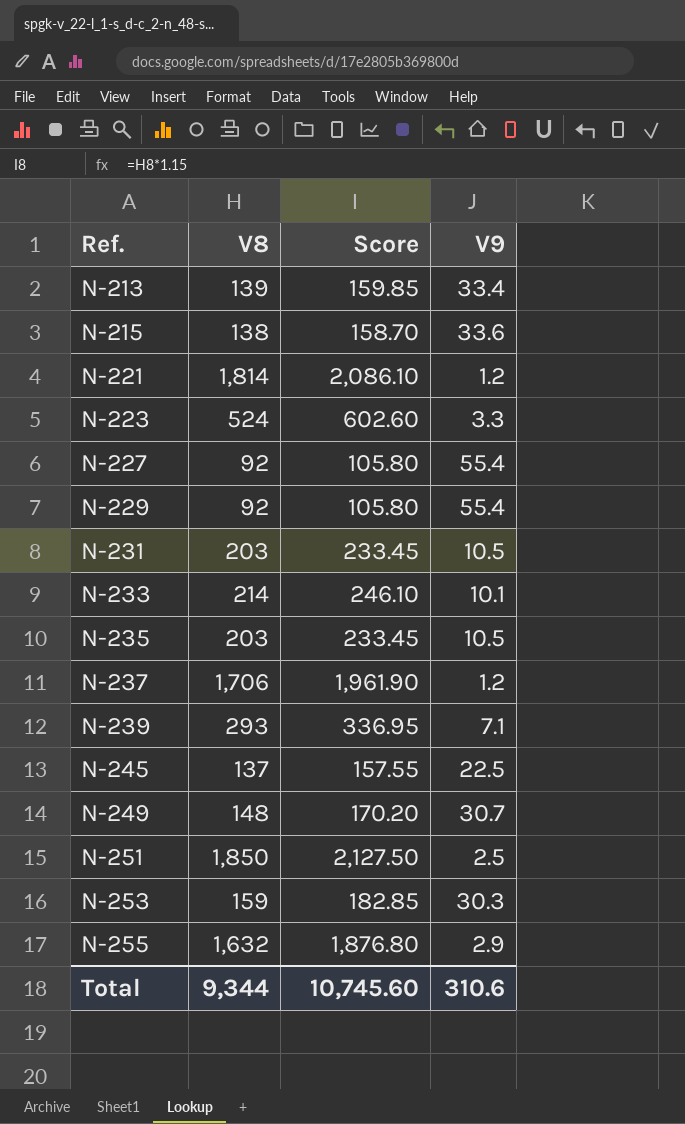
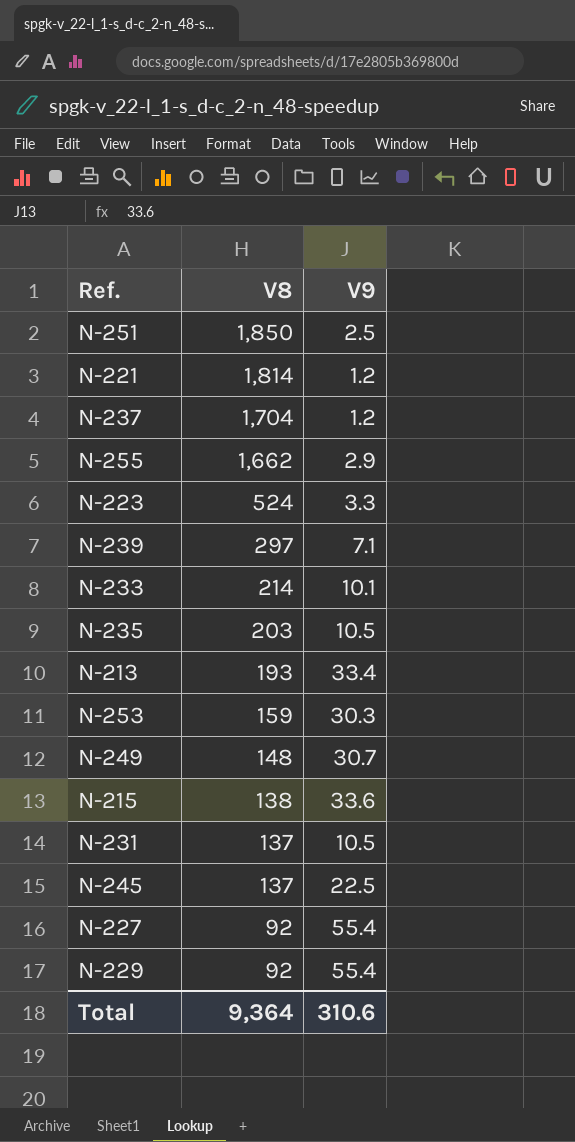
row order: Ref. ascending -> V8 descending
column Score | formula: [V8] * 1.15 -> none
N-237 | V8: 1,706 -> 1,704
N-255 | V8: 1,632 -> 1,662
N-239 | V8: 293 -> 297
N-213 | V8: 139 -> 193
N-231 | V8: 203 -> 137
Total | V8: 9,344 -> 9,364

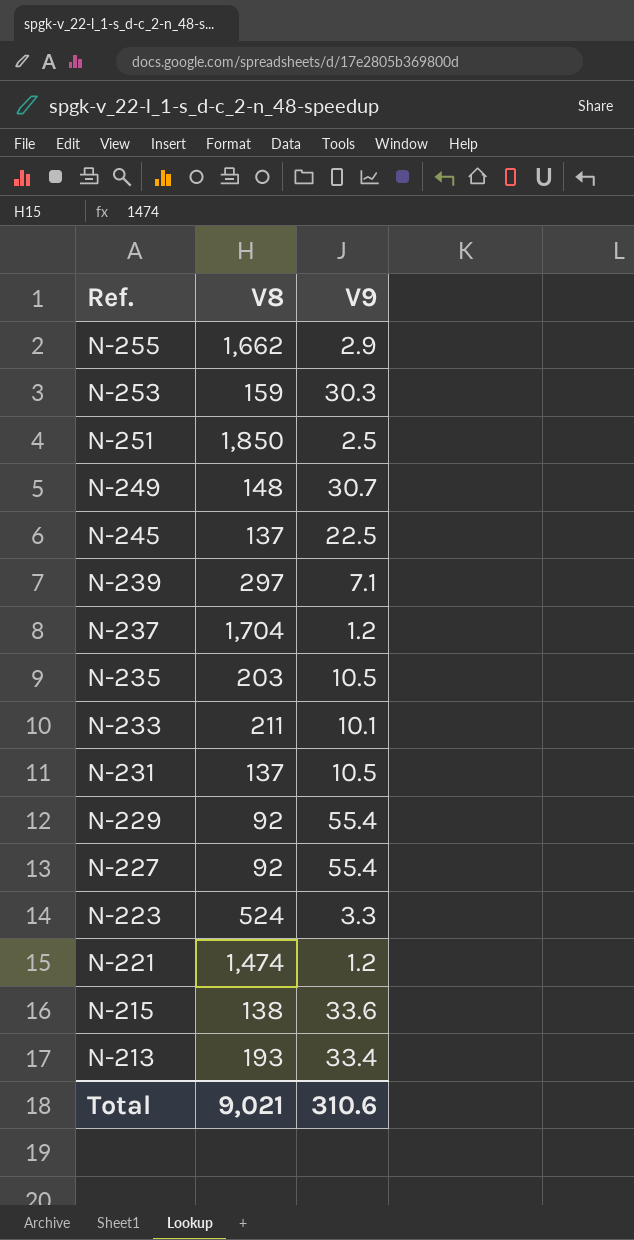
row order: V8 descending -> Ref. descending
N-233 | V8: 214 -> 211
N-221 | V8: 1,814 -> 1,474
Total | V8: 9,364 -> 9,021

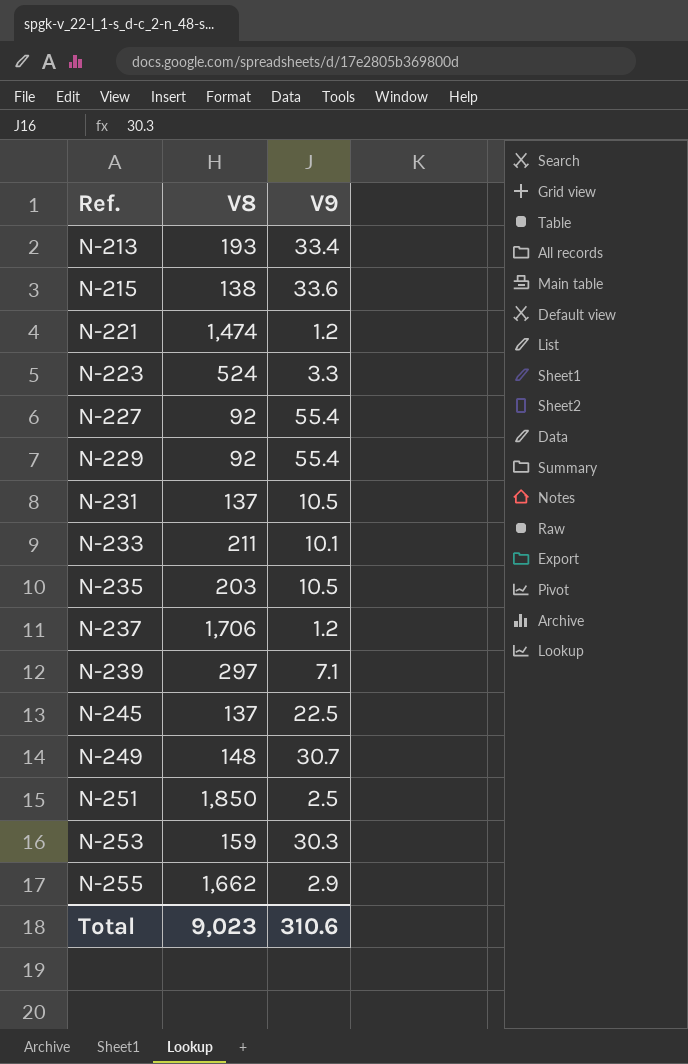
row order: Ref. descending -> Ref. ascending
N-237 | V8: 1,704 -> 1,706
Total | V8: 9,021 -> 9,023

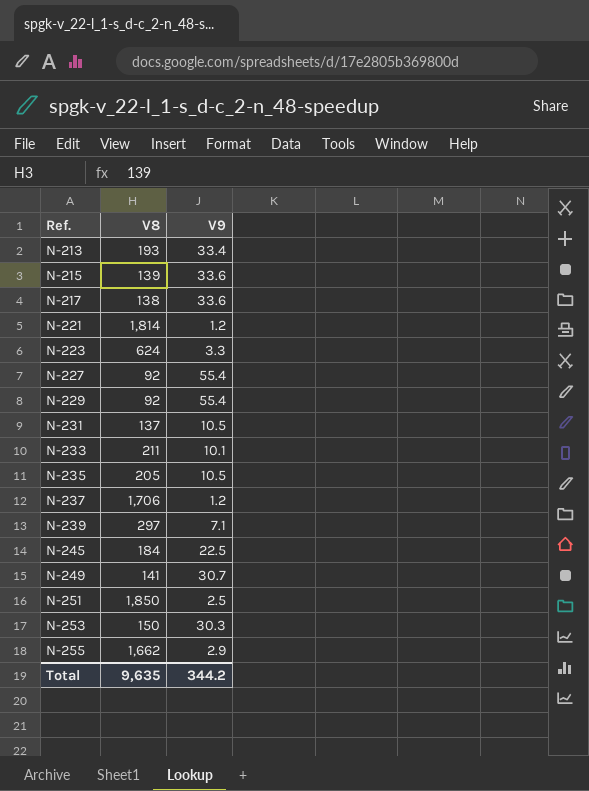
N-215 | V8: 138 -> 139
row N-217: none -> 138 | 33.6
N-221 | V8: 1,474 -> 1,814
N-223 | V8: 524 -> 624
N-235 | V8: 203 -> 205
N-245 | V8: 137 -> 184
N-249 | V8: 148 -> 141
N-253 | V8: 159 -> 150
Total | V8: 9,023 -> 9,635
Total | V9: 310.6 -> 344.2

